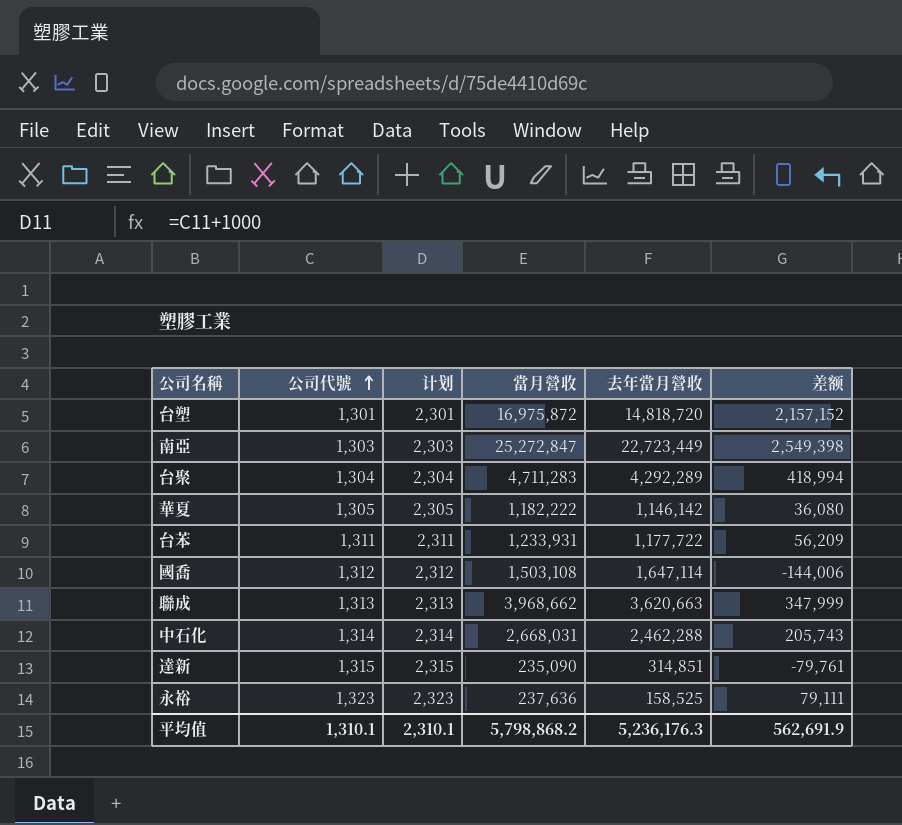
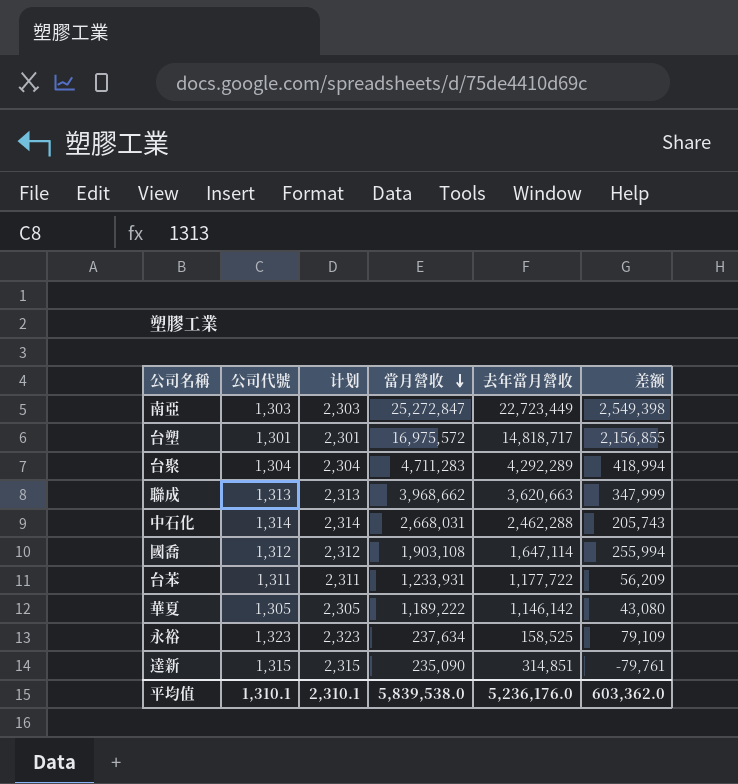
row order: 公司代號 ascending -> 當月營收 descending
台塑 | 當月營收: 16,975,872 -> 16,975,572
台塑 | 去年當月營收: 14,818,720 -> 14,818,717
台塑 | 差额: 2,157,152 -> 2,156,855
國喬 | 當月營收: 1,503,108 -> 1,903,108
國喬 | 差额: -144,006 -> 255,994
華夏 | 當月營收: 1,182,222 -> 1,189,222
華夏 | 差额: 36,080 -> 43,080
永裕 | 當月營收: 237,636 -> 237,634
永裕 | 差额: 79,111 -> 79,109
平均值 | 當月營收: 5,798,868.2 -> 5,839,538.0
平均值 | 去年當月營收: 5,236,176.3 -> 5,236,176.0
平均值 | 差额: 562,691.9 -> 603,362.0

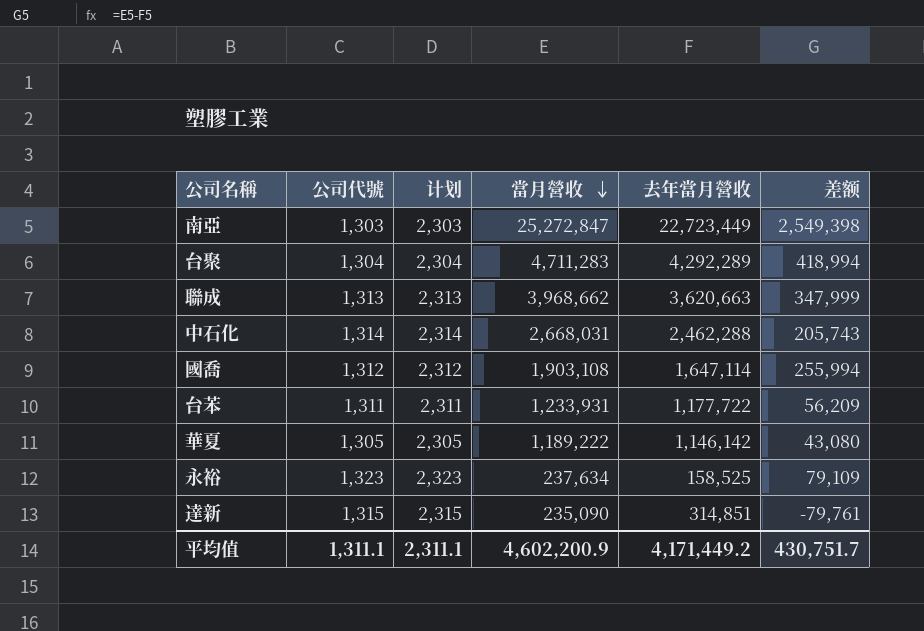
row 台塑: 1,301 | 2,301 | 16,975,572 | 14,818,717 | 2,156,855 -> none
平均值 | 公司代號: 1,310.1 -> 1,311.1
平均值 | 计划: 2,310.1 -> 2,311.1
平均值 | 當月營收: 5,839,538.0 -> 4,602,200.9
平均值 | 去年當月營收: 5,236,176.0 -> 4,171,449.2
平均值 | 差额: 603,362.0 -> 430,751.7

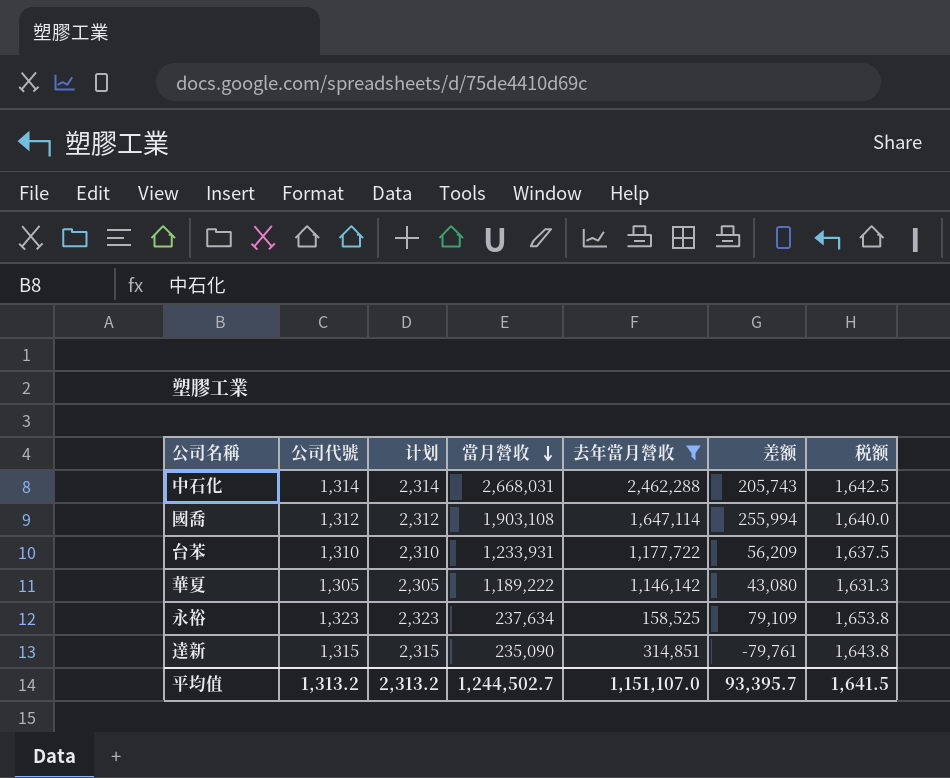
filter: none -> 去年當月營收 <= 2,462,288
column 税额 | formula: none -> [公司代號] * 1.25
台苯 | 公司代號: 1,311 -> 1,310
台苯 | 计划: 2,311 -> 2,310
平均值 | 公司代號: 1,311.1 -> 1,313.2
平均值 | 计划: 2,311.1 -> 2,313.2
平均值 | 當月營收: 4,602,200.9 -> 1,244,502.7
平均值 | 去年當月營收: 4,171,449.2 -> 1,151,107.0
平均值 | 差额: 430,751.7 -> 93,395.7

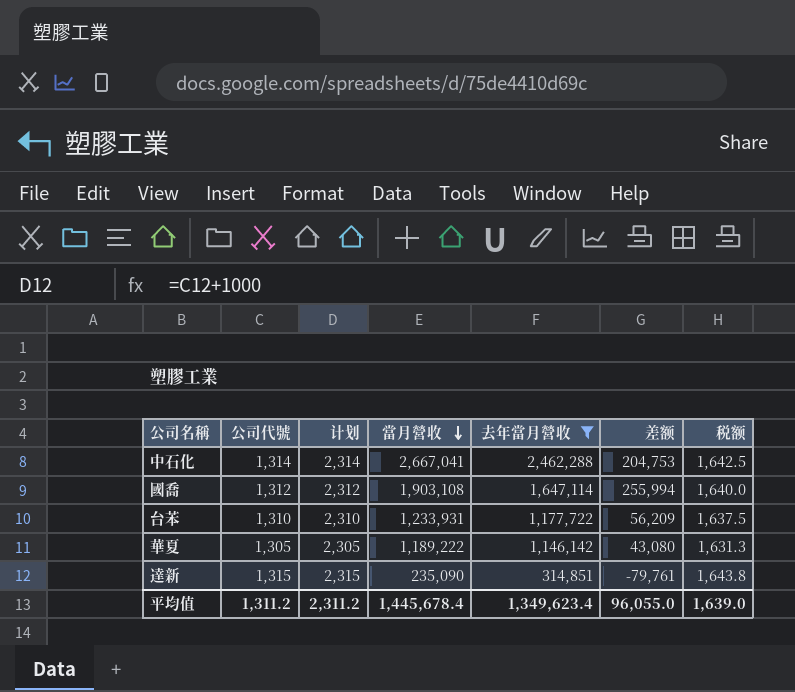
row 永裕: 1,323 | 2,323 | 237,634 | 158,525 | 79,109 | 1,653.8 -> none
中石化 | 當月營收: 2,668,031 -> 2,667,041
中石化 | 差额: 205,743 -> 204,753
平均值 | 公司代號: 1,313.2 -> 1,311.2
平均值 | 计划: 2,313.2 -> 2,311.2
平均值 | 當月營收: 1,244,502.7 -> 1,445,678.4
平均值 | 去年當月營收: 1,151,107.0 -> 1,349,623.4
平均值 | 差额: 93,395.7 -> 96,055.0
平均值 | 税额: 1,641.5 -> 1,639.0

